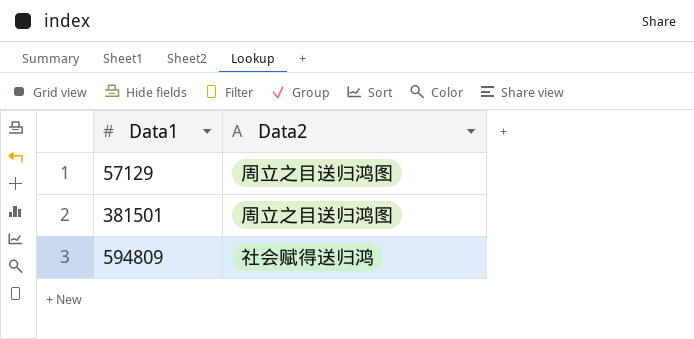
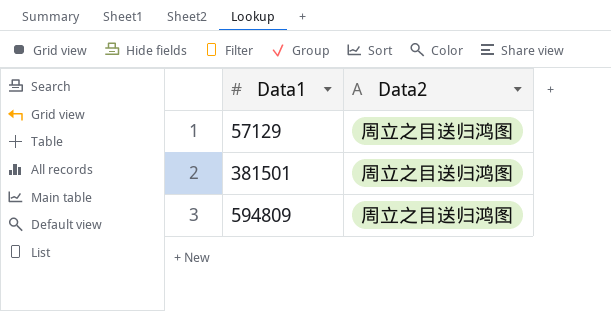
594809 | Data2: 社会赋得送归鸿 -> 周立之目送归鸿图

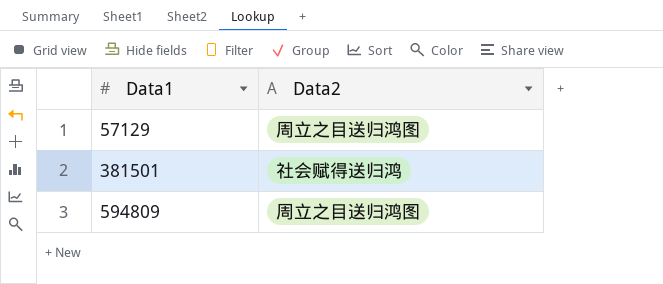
381501 | Data2: 周立之目送归鸿图 -> 社会赋得送归鸿

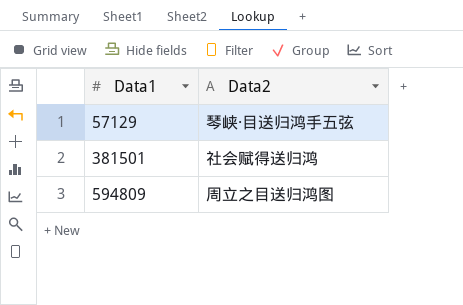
57129 | Data2: 周立之目送归鸿图 -> 琴峡·目送归鸿手五弦

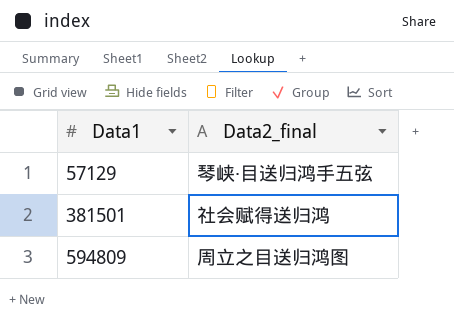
column name: Data2 -> Data2_final

